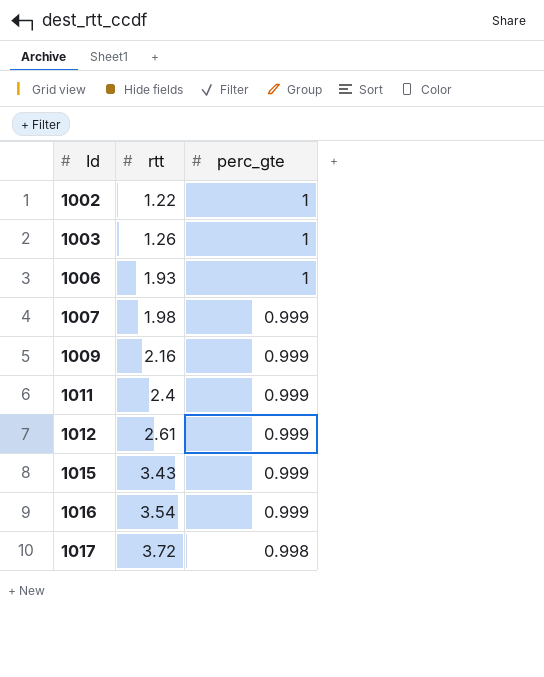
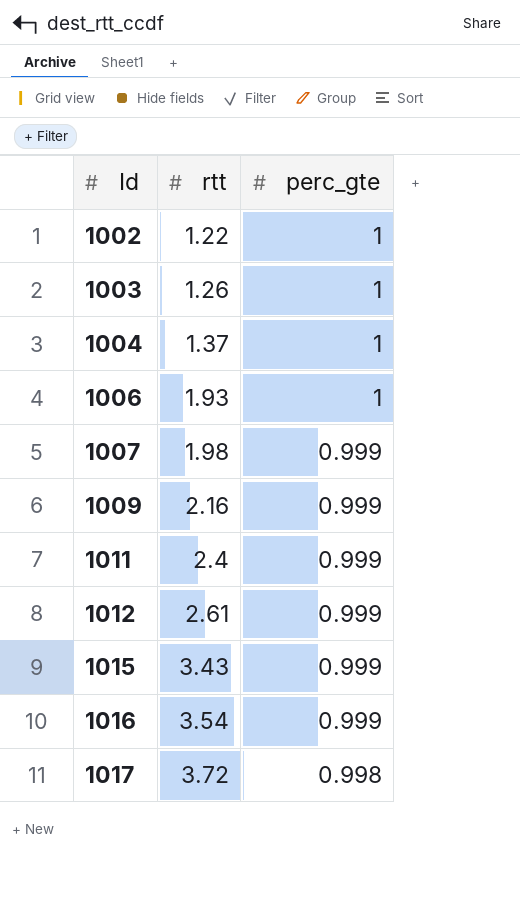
row 1004: none -> 1.37 | 1

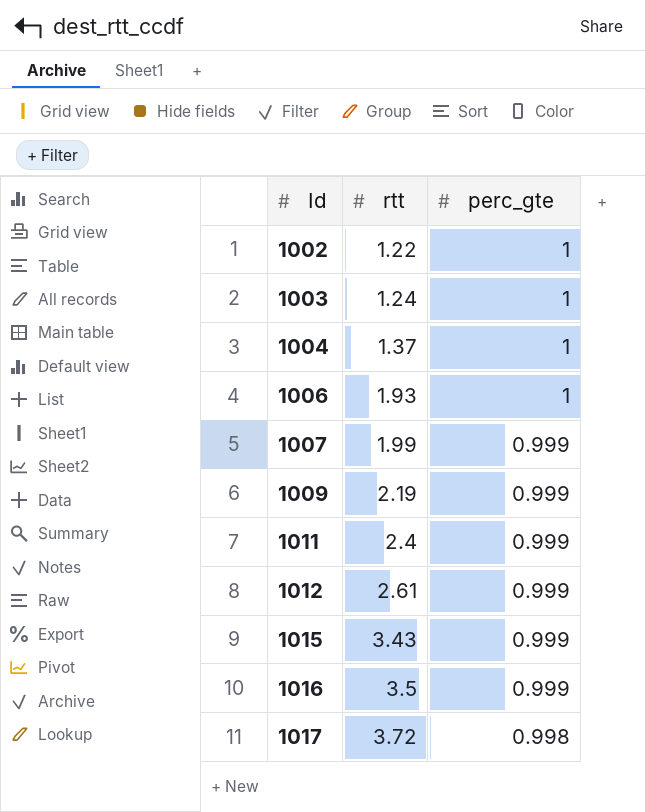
1003 | rtt: 1.26 -> 1.24
1007 | rtt: 1.98 -> 1.99
1009 | rtt: 2.16 -> 2.19
1016 | rtt: 3.54 -> 3.5

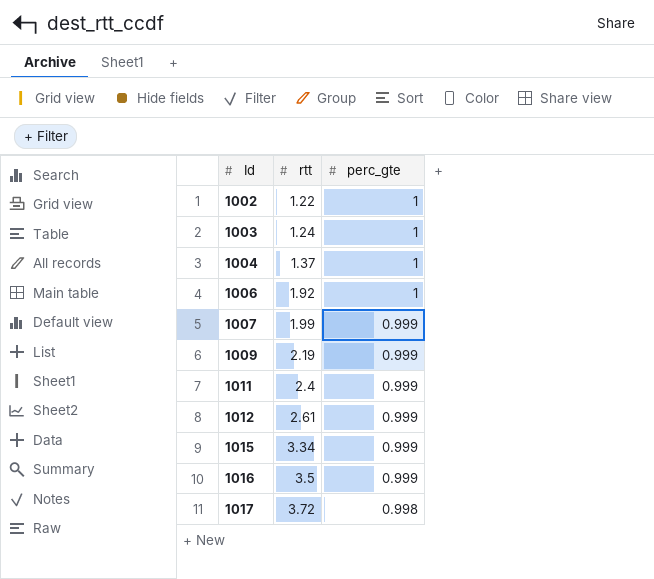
1006 | rtt: 1.93 -> 1.92
1015 | rtt: 3.43 -> 3.34

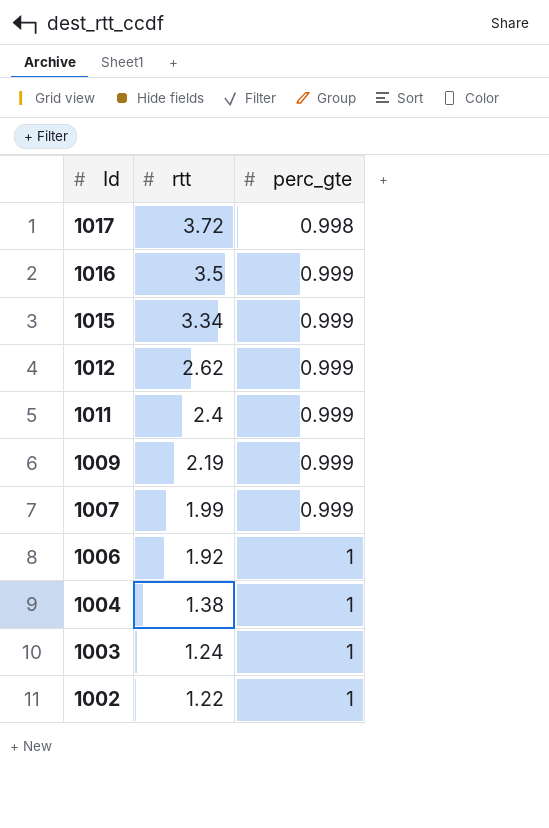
row order: Id ascending -> Id descending
1012 | rtt: 2.61 -> 2.62
1004 | rtt: 1.37 -> 1.38

